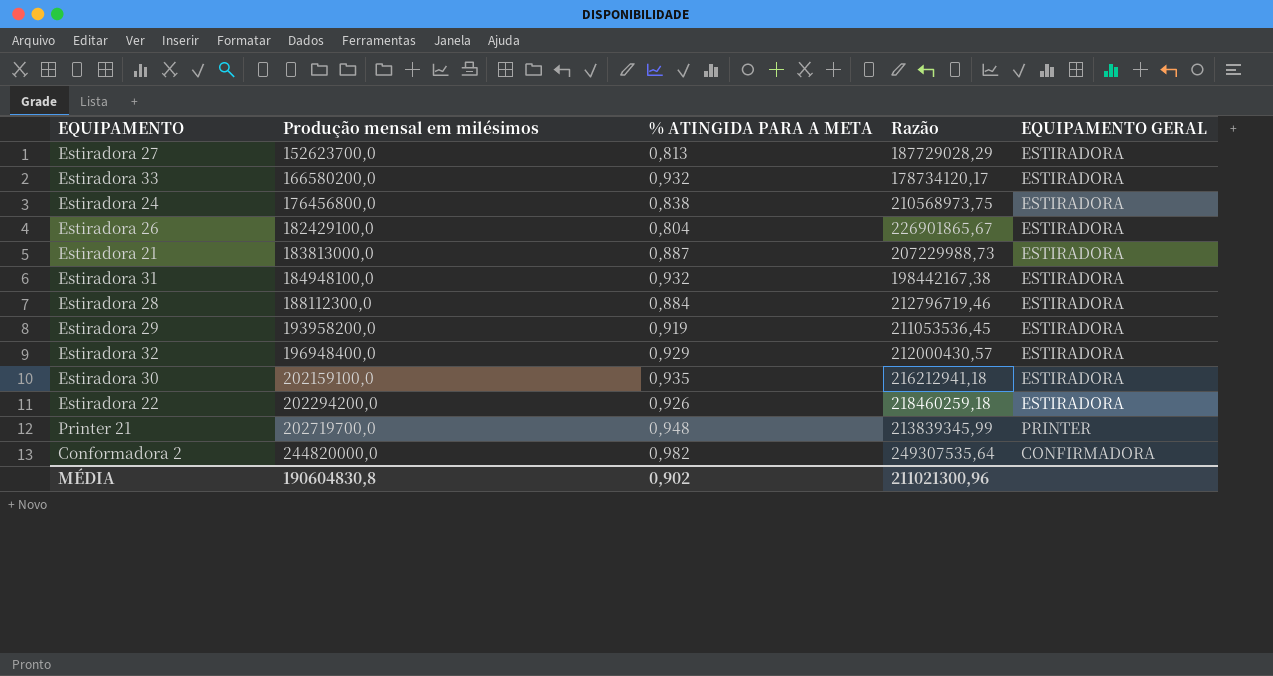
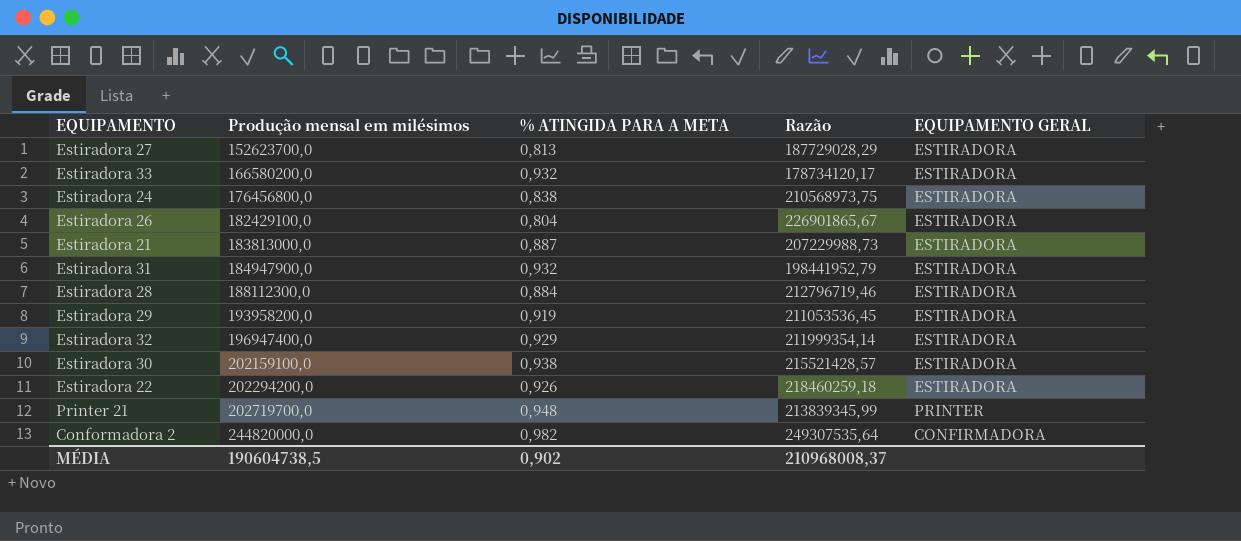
Estiradora 31 | Produção mensal em milésimos: 184948100,0 -> 184947900,0
Estiradora 31 | Razão: 198442167,38 -> 198441952,79
Estiradora 32 | Produção mensal em milésimos: 196948400,0 -> 196947400,0
Estiradora 32 | Razão: 212000430,57 -> 211999354,14
Estiradora 30 | % ATINGIDA PARA A META: 0,935 -> 0,938
Estiradora 30 | Razão: 216212941,18 -> 215521428,57
MÉDIA | Produção mensal em milésimos: 190604830,8 -> 190604738,5
MÉDIA | Razão: 211021300,96 -> 210968008,37

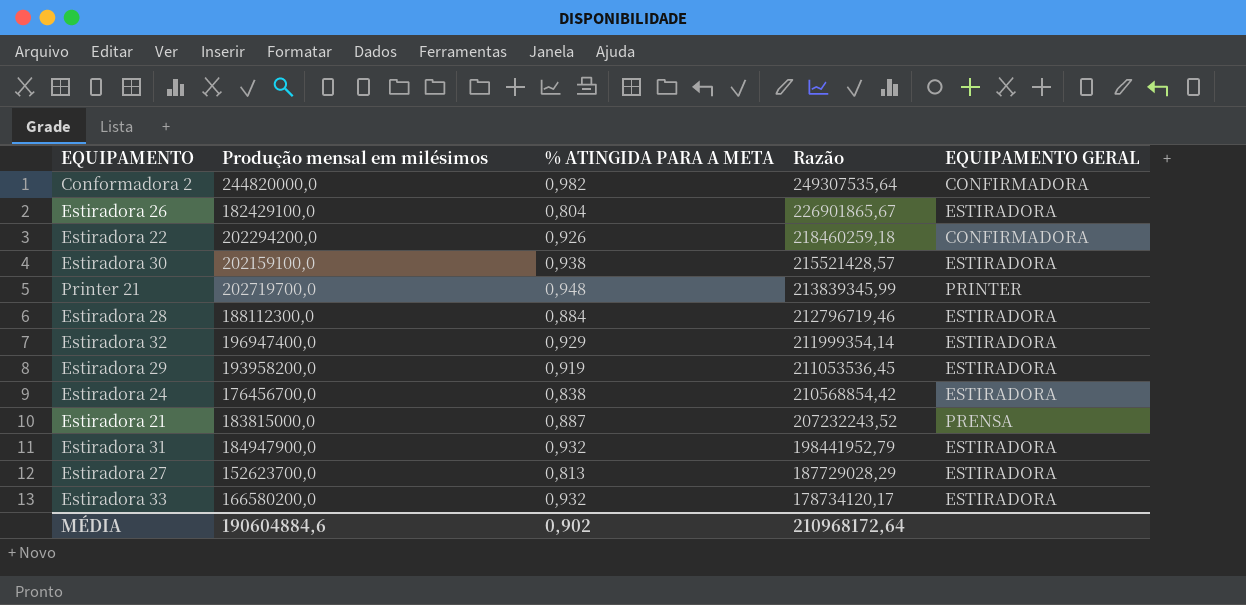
row order: Produção mensal em milésimos ascending -> Razão descending
Estiradora 22 | EQUIPAMENTO GERAL: ESTIRADORA -> CONFIRMADORA
Estiradora 24 | Produção mensal em milésimos: 176456800,0 -> 176456700,0
Estiradora 24 | Razão: 210568973,75 -> 210568854,42
Estiradora 21 | Produção mensal em milésimos: 183813000,0 -> 183815000,0
Estiradora 21 | Razão: 207229988,73 -> 207232243,52
Estiradora 21 | EQUIPAMENTO GERAL: ESTIRADORA -> PRENSA
MÉDIA | Produção mensal em milésimos: 190604738,5 -> 190604884,6
MÉDIA | Razão: 210968008,37 -> 210968172,64

